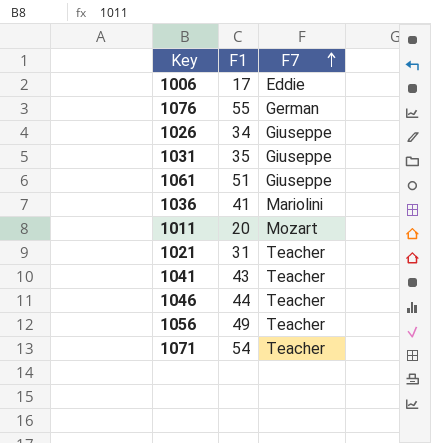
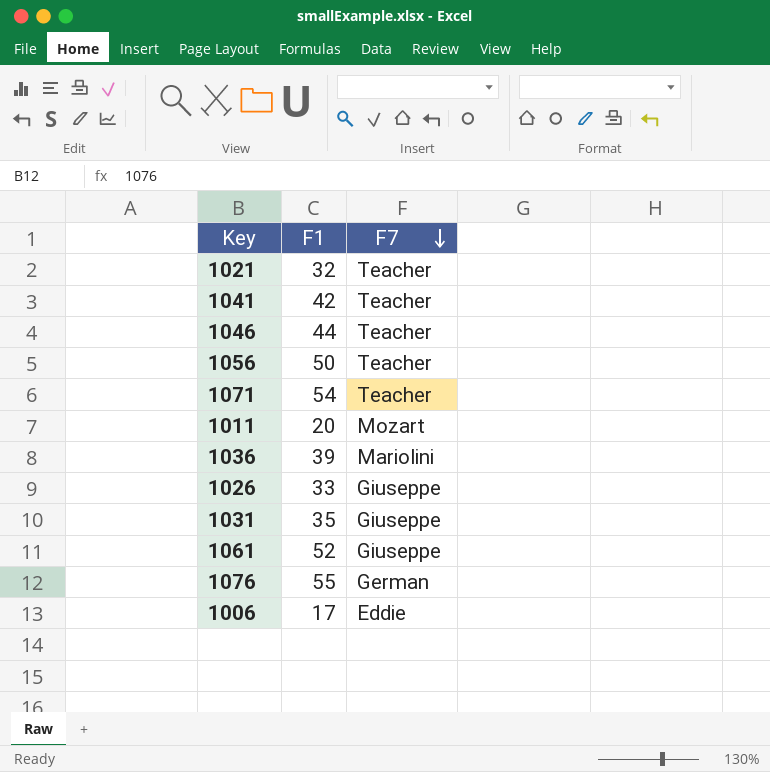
row order: F7 ascending -> F7 descending
1021 | F1: 31 -> 32
1041 | F1: 43 -> 42
1056 | F1: 49 -> 50
1036 | F1: 41 -> 39
1026 | F1: 34 -> 33
1061 | F1: 51 -> 52

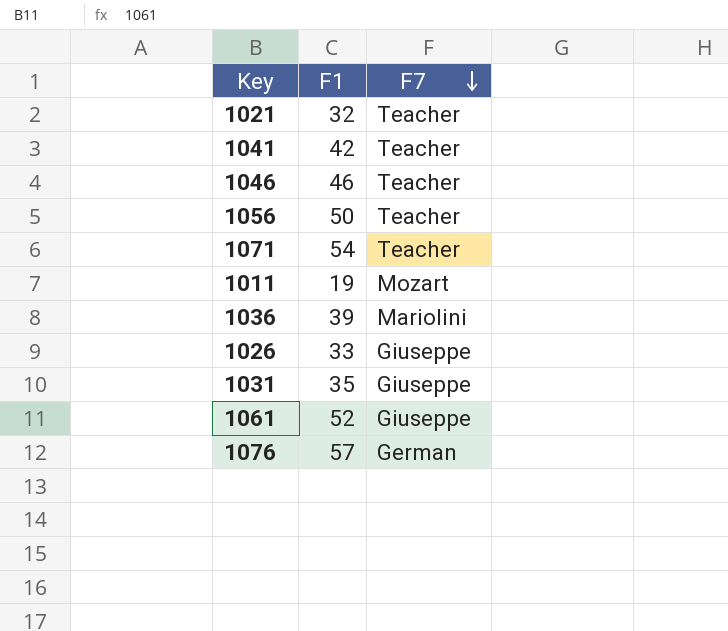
row 1006: 17 | Eddie -> none
1046 | F1: 44 -> 46
1011 | F1: 20 -> 19
1076 | F1: 55 -> 57

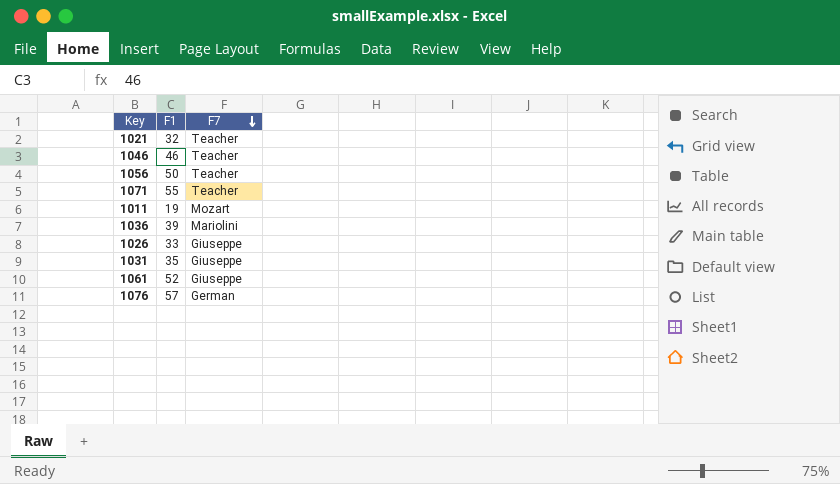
row 1041: 42 | Teacher -> none
1071 | F1: 54 -> 55

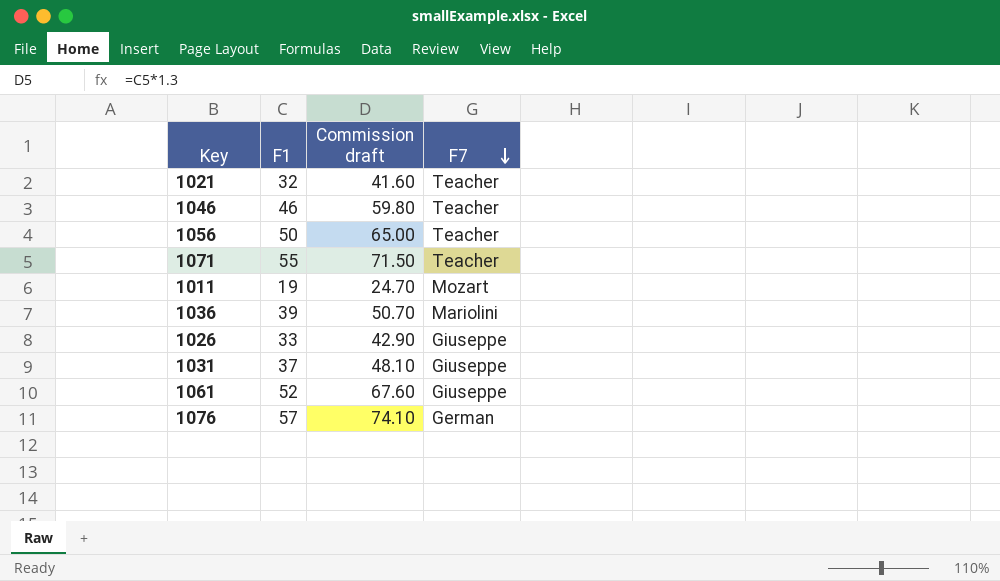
column Commission draft | formula: none -> [F1] * 1.3
1031 | F1: 35 -> 37

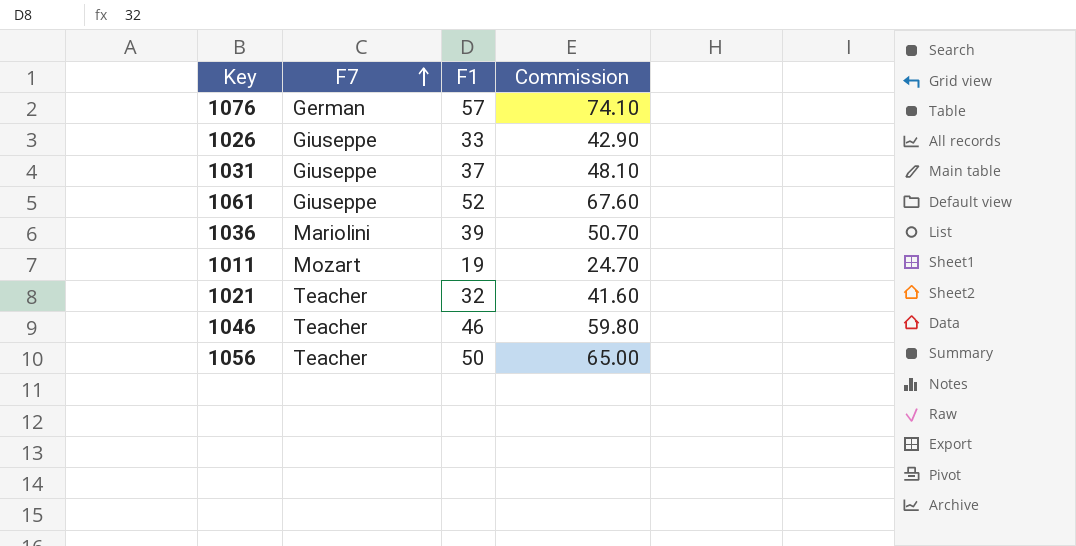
row order: F7 descending -> F7 ascending
column F7 | position: 4 -> 2
column name: Commission draft -> Commission
row 1071: 55 | 71.50 | Teacher -> none

